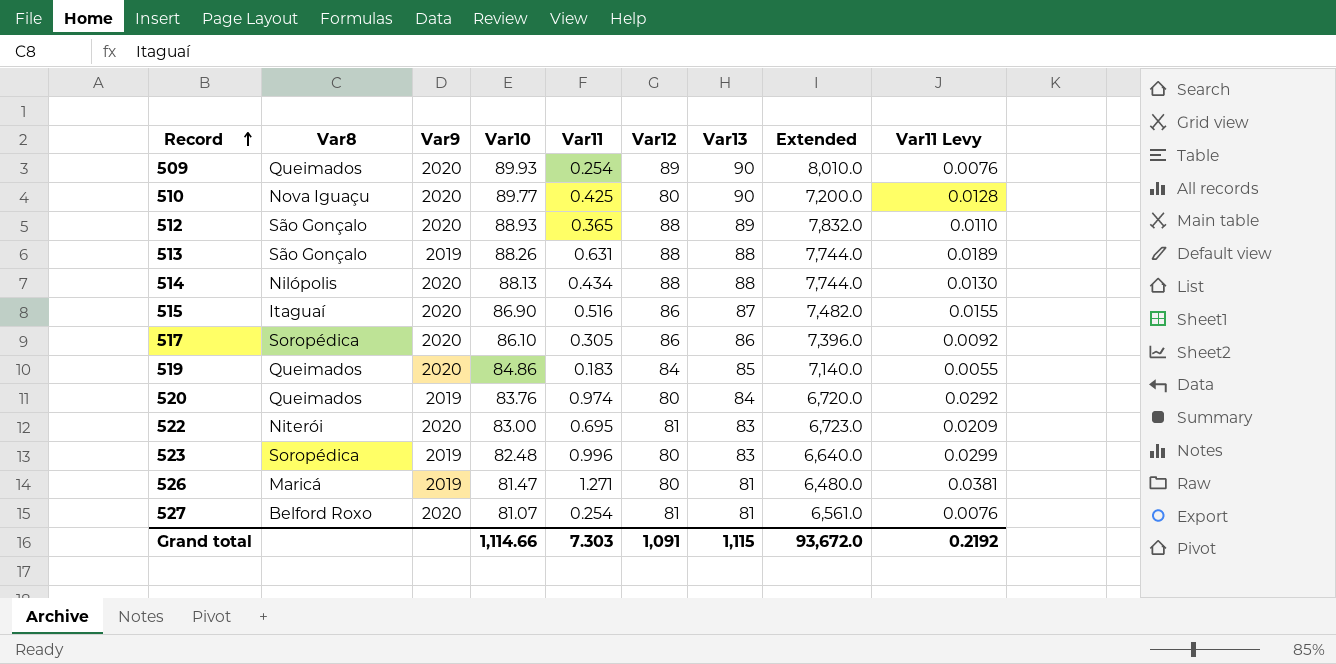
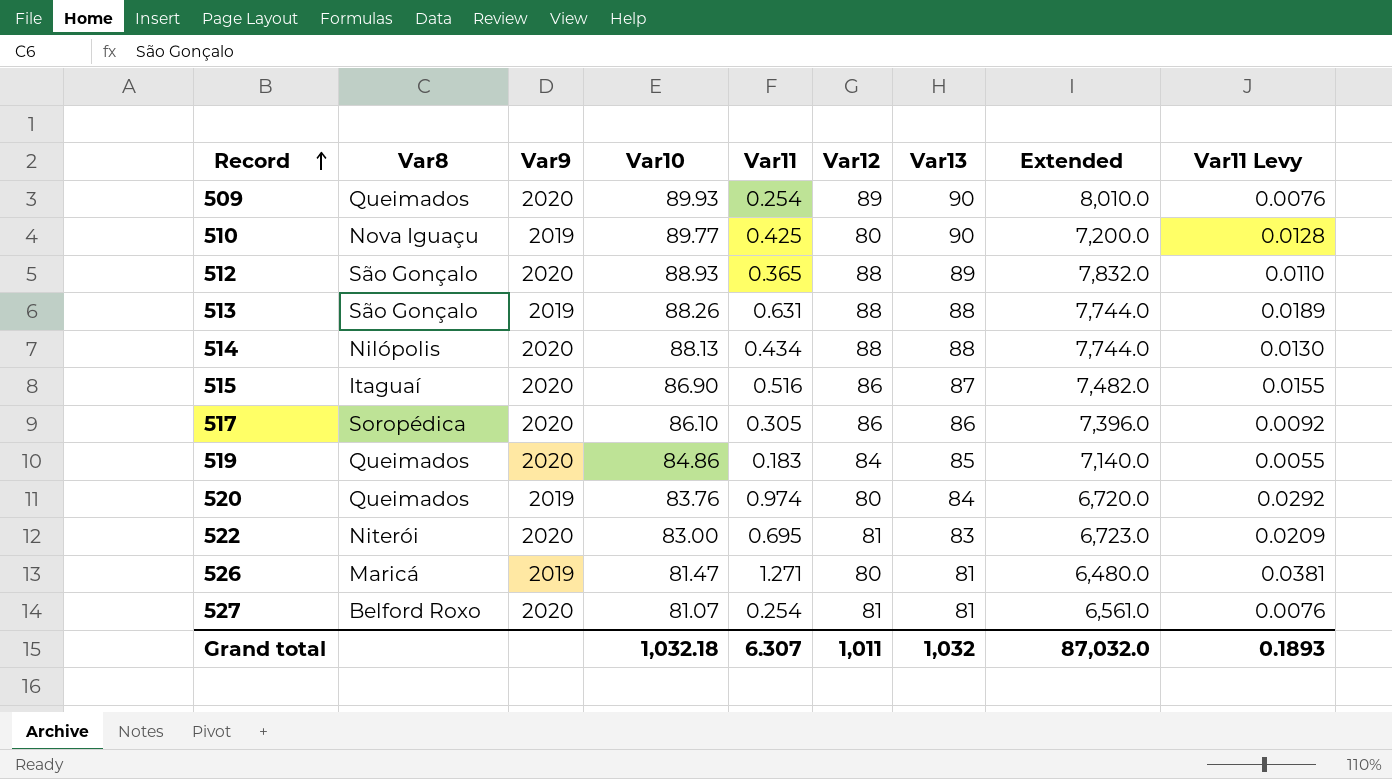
row 523: Soropédica | 2019 | 82.48 | 0.996 | 80 | 83 | 6,640.0 | 0.0299 -> none
510 | Var9: 2020 -> 2019
Grand total | Var10: 1,114.66 -> 1,032.18
Grand total | Var11: 7.303 -> 6.307
Grand total | Var12: 1,091 -> 1,011
Grand total | Var13: 1,115 -> 1,032
Grand total | Extended: 93,672.0 -> 87,032.0
Grand total | Var11 Levy: 0.2192 -> 0.1893

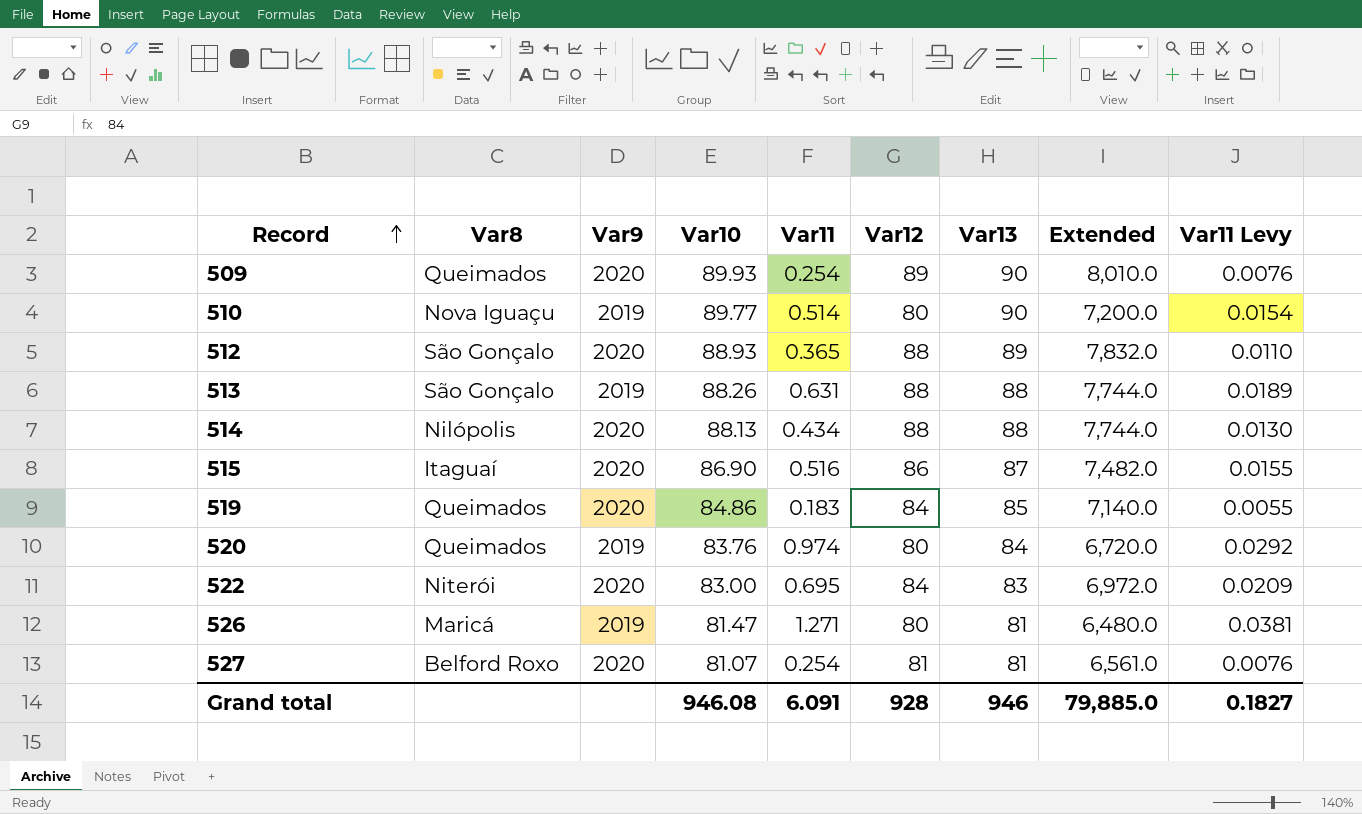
row 517: Soropédica | 2020 | 86.10 | 0.305 | 86 | 86 | 7,396.0 | 0.0092 -> none
510 | Var11: 0.425 -> 0.514
510 | Var11 Levy: 0.0128 -> 0.0154
522 | Var12: 81 -> 84
522 | Extended: 6,723.0 -> 6,972.0
Grand total | Var10: 1,032.18 -> 946.08
Grand total | Var11: 6.307 -> 6.091
Grand total | Var12: 1,011 -> 928
Grand total | Var13: 1,032 -> 946
Grand total | Extended: 87,032.0 -> 79,885.0
Grand total | Var11 Levy: 0.1893 -> 0.1827

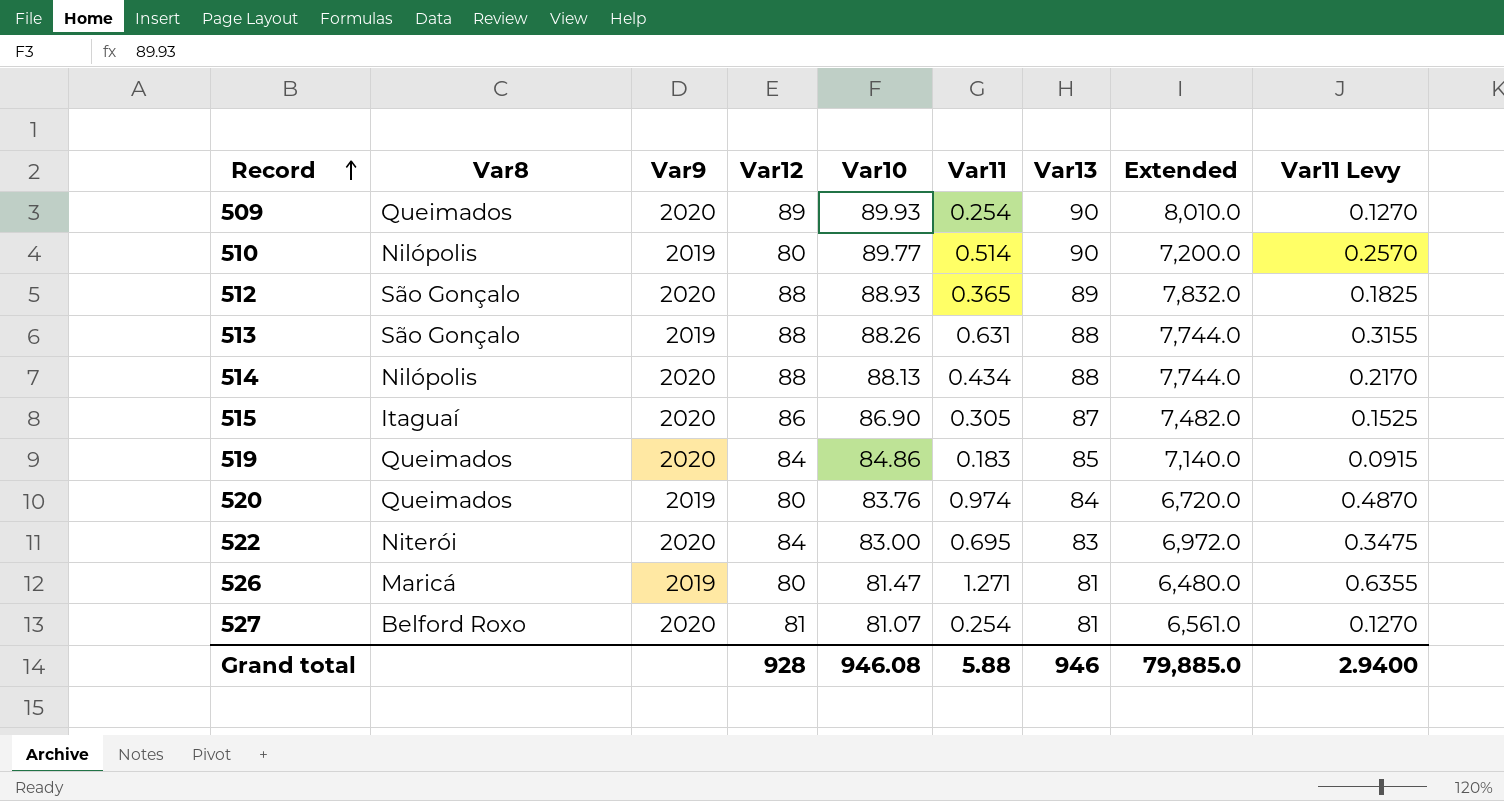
column Var12 | position: 6 -> 4
column Var11 Levy | formula: [Var11] * 0.03 -> [Var11] * 0.5
510 | Var8: Nova Iguaçu -> Nilópolis
515 | Var11: 0.516 -> 0.305
Grand total | Var11: 6.091 -> 5.88
Grand total | Var11 Levy: 0.1827 -> 2.9400

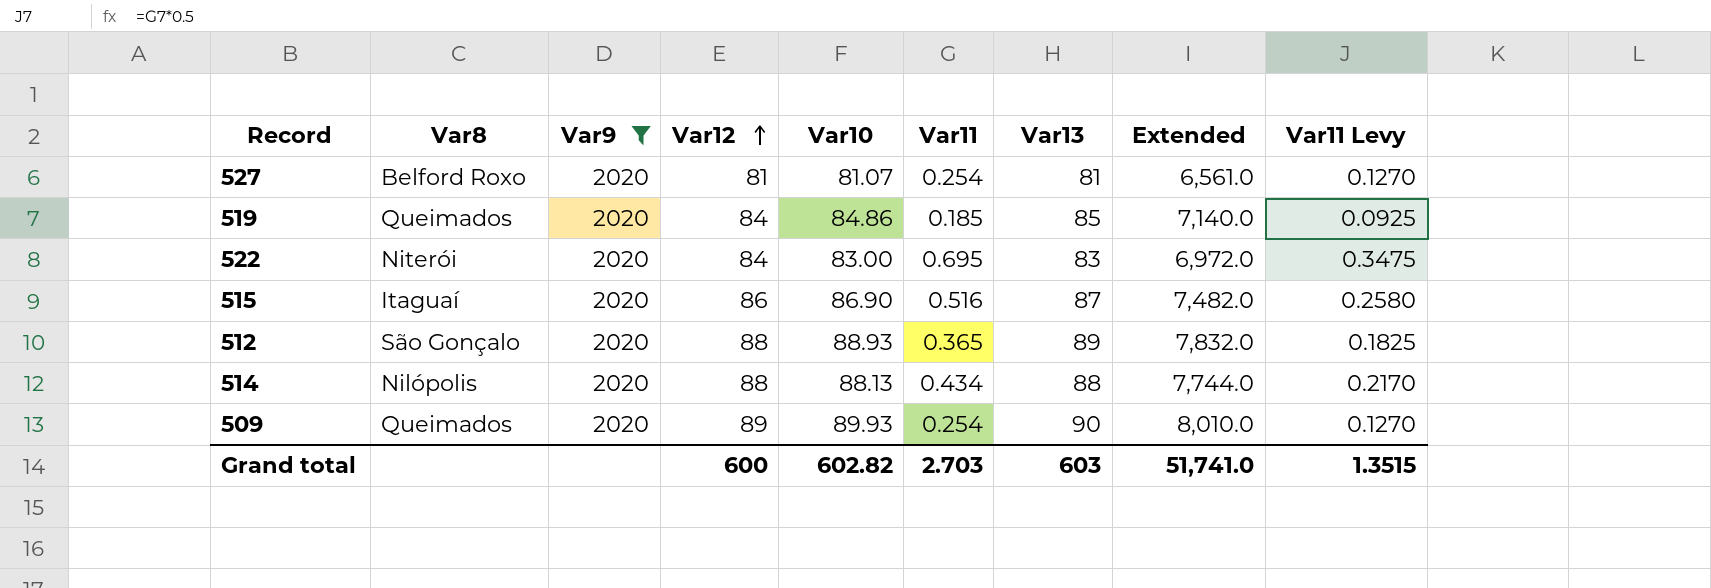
filter: none -> Var9 = 2020
row order: Record ascending -> Var12 ascending
519 | Var11: 0.183 -> 0.185
519 | Var11 Levy: 0.0915 -> 0.0925
515 | Var11: 0.305 -> 0.516
515 | Var11 Levy: 0.1525 -> 0.2580
Grand total | Var12: 928 -> 600
Grand total | Var10: 946.08 -> 602.82
Grand total | Var11: 5.88 -> 2.703
Grand total | Var13: 946 -> 603
Grand total | Extended: 79,885.0 -> 51,741.0
Grand total | Var11 Levy: 2.9400 -> 1.3515

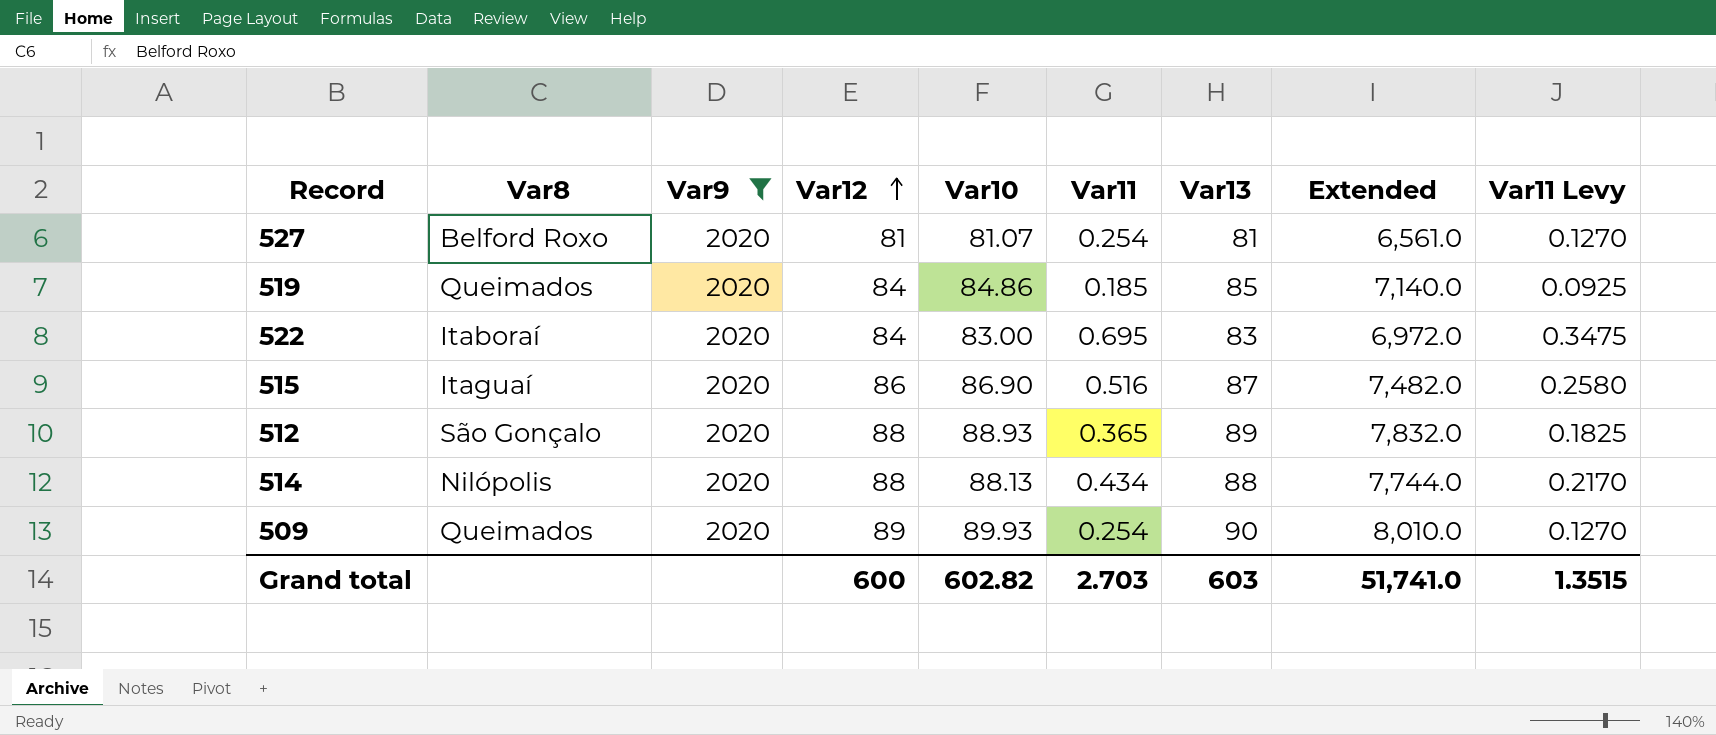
522 | Var8: Niterói -> Itaboraí

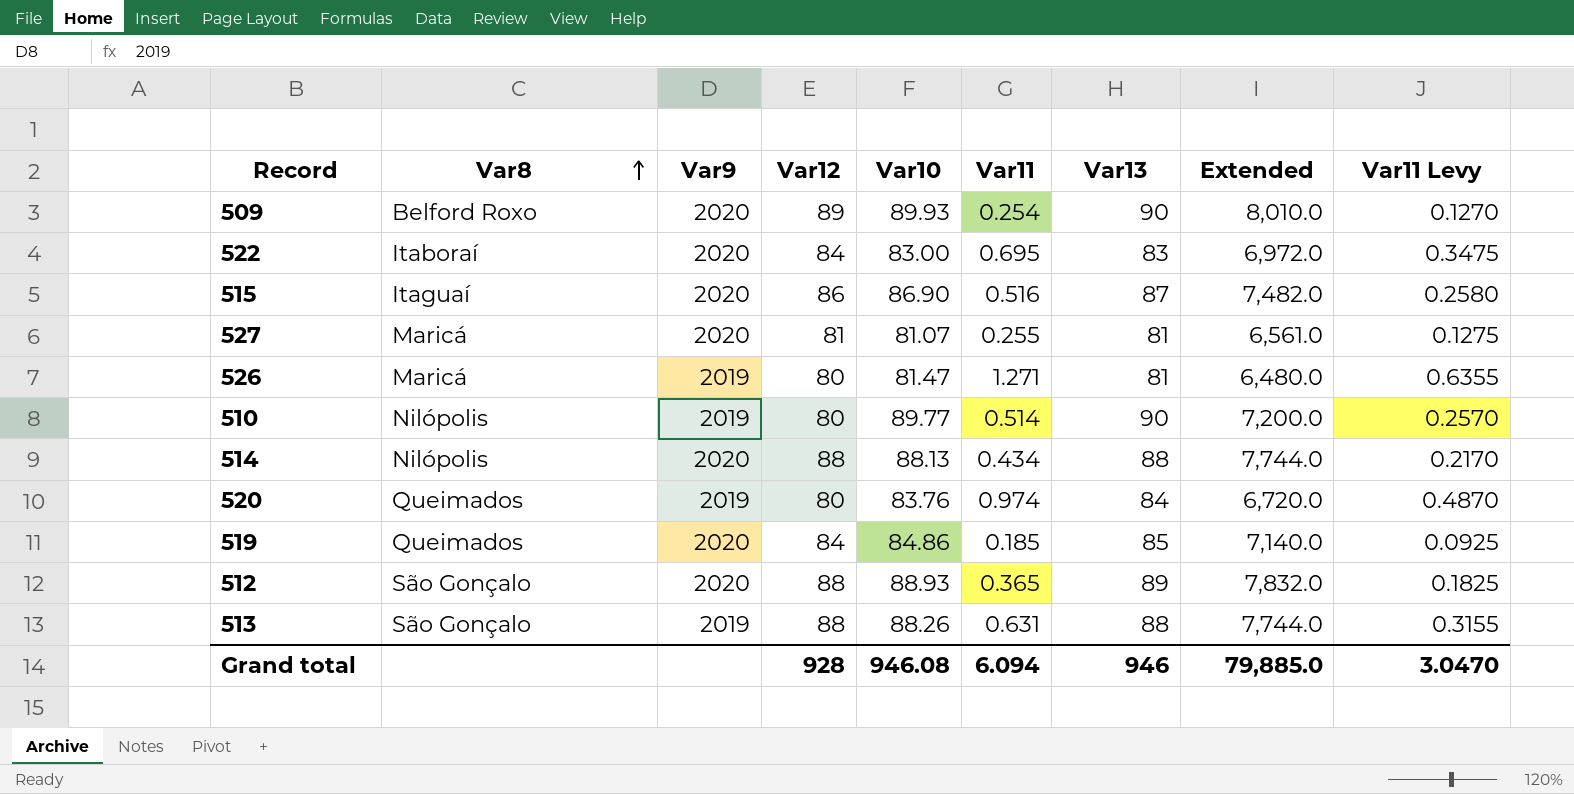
filter: Var9 = 2020 -> none
row order: Var12 ascending -> Var8 ascending
509 | Var8: Queimados -> Belford Roxo
527 | Var8: Belford Roxo -> Maricá
527 | Var11: 0.254 -> 0.255
527 | Var11 Levy: 0.1270 -> 0.1275
Grand total | Var12: 600 -> 928
Grand total | Var10: 602.82 -> 946.08
Grand total | Var11: 2.703 -> 6.094
Grand total | Var13: 603 -> 946
Grand total | Extended: 51,741.0 -> 79,885.0
Grand total | Var11 Levy: 1.3515 -> 3.0470

